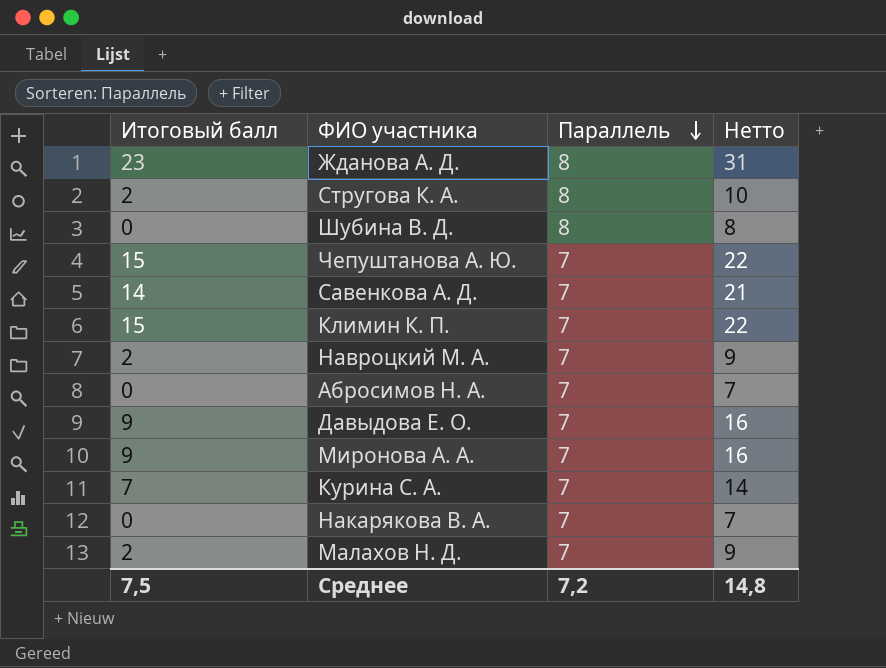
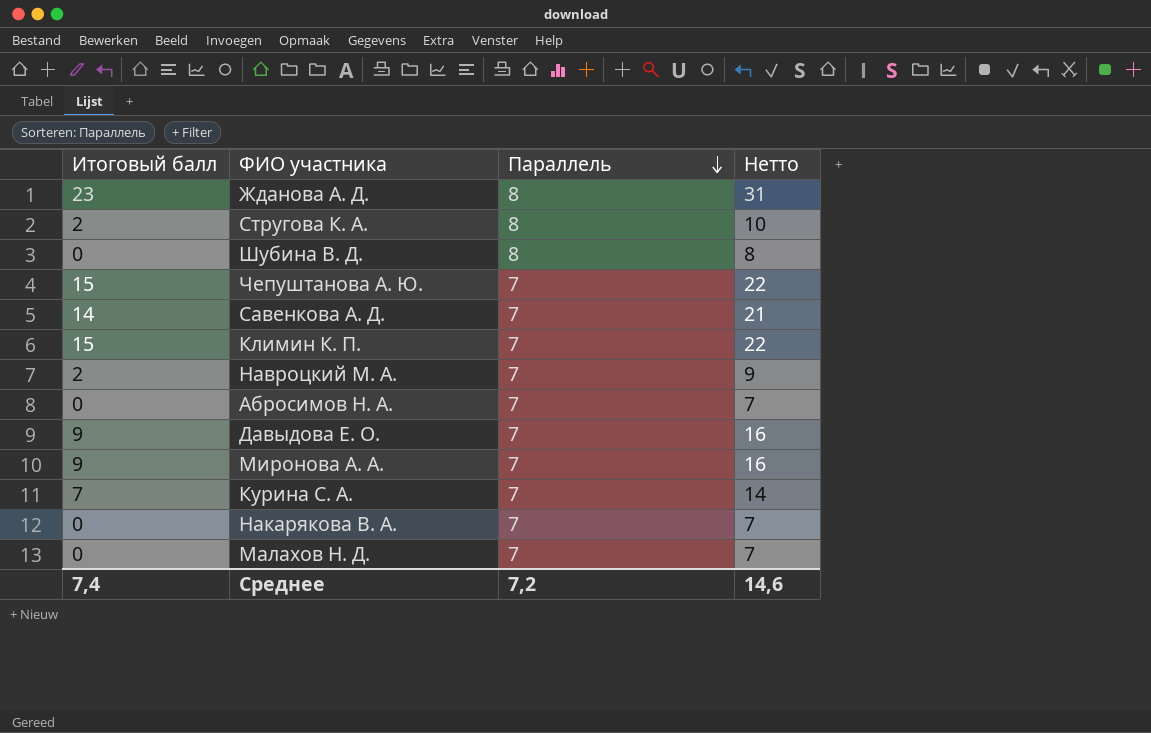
Малахов Н. Д. | Итоговый балл: 2 -> 0
Малахов Н. Д. | Нетто: 9 -> 7
Среднее | Итоговый балл: 7,5 -> 7,4
Среднее | Нетто: 14,8 -> 14,6

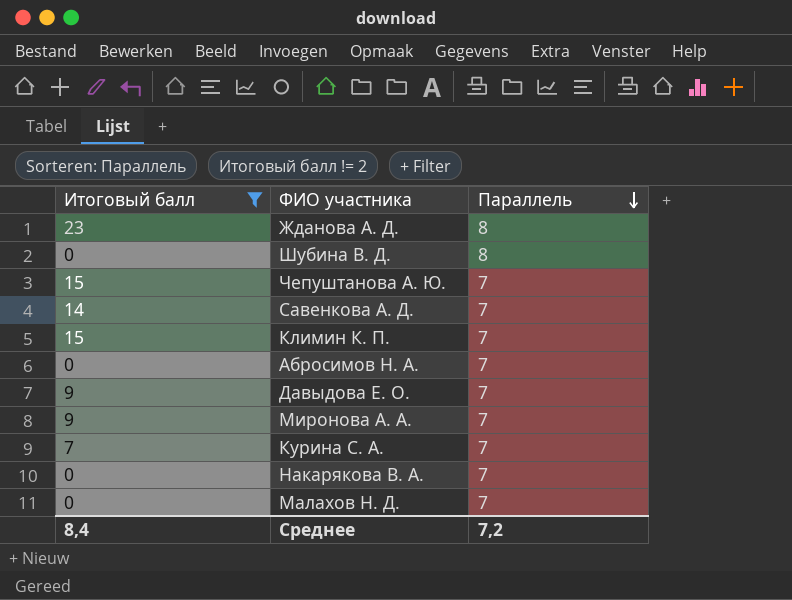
filter: none -> Итоговый балл != 2
column Нетто | formula: [Итоговый балл] + [Параллель] -> none
Среднее | Итоговый балл: 7,4 -> 8,4

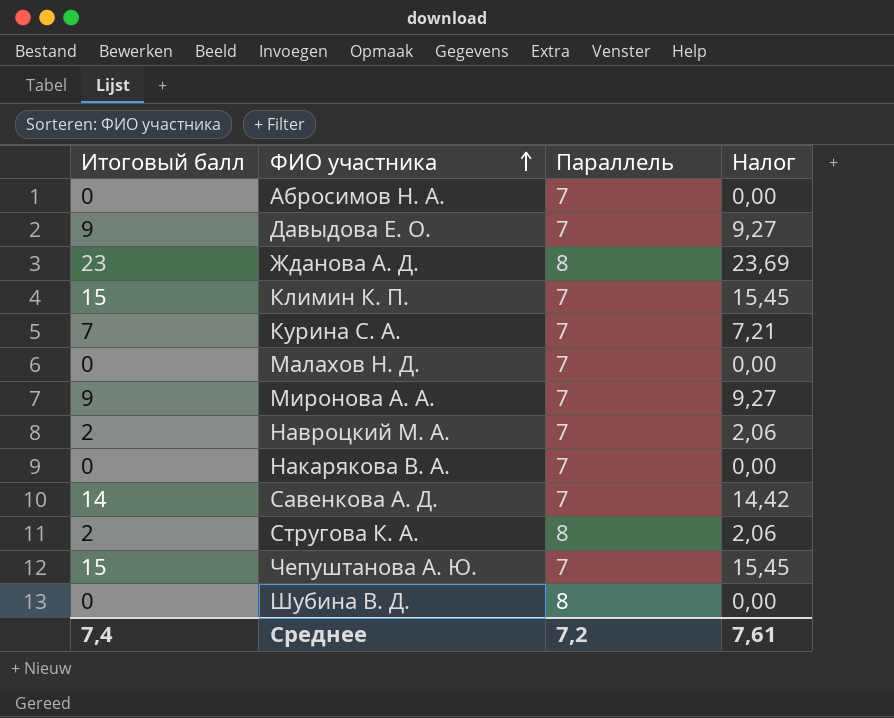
filter: Итоговый балл != 2 -> none
row order: Параллель descending -> ФИО участника ascending
column Налог | formula: none -> [Итоговый балл] * 1,03
Среднее | Итоговый балл: 8,4 -> 7,4

